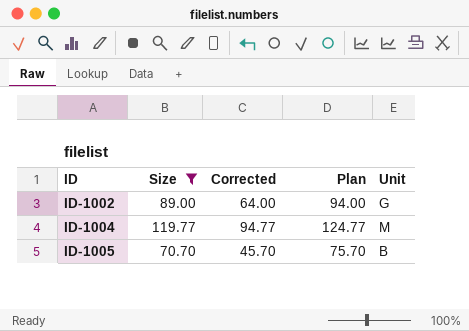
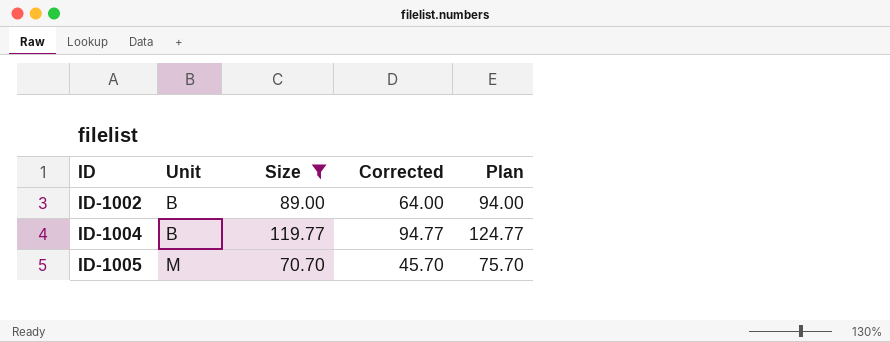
column Unit | position: 5 -> 2
ID-1002 | Unit: G -> B
ID-1004 | Unit: M -> B
ID-1005 | Unit: B -> M

